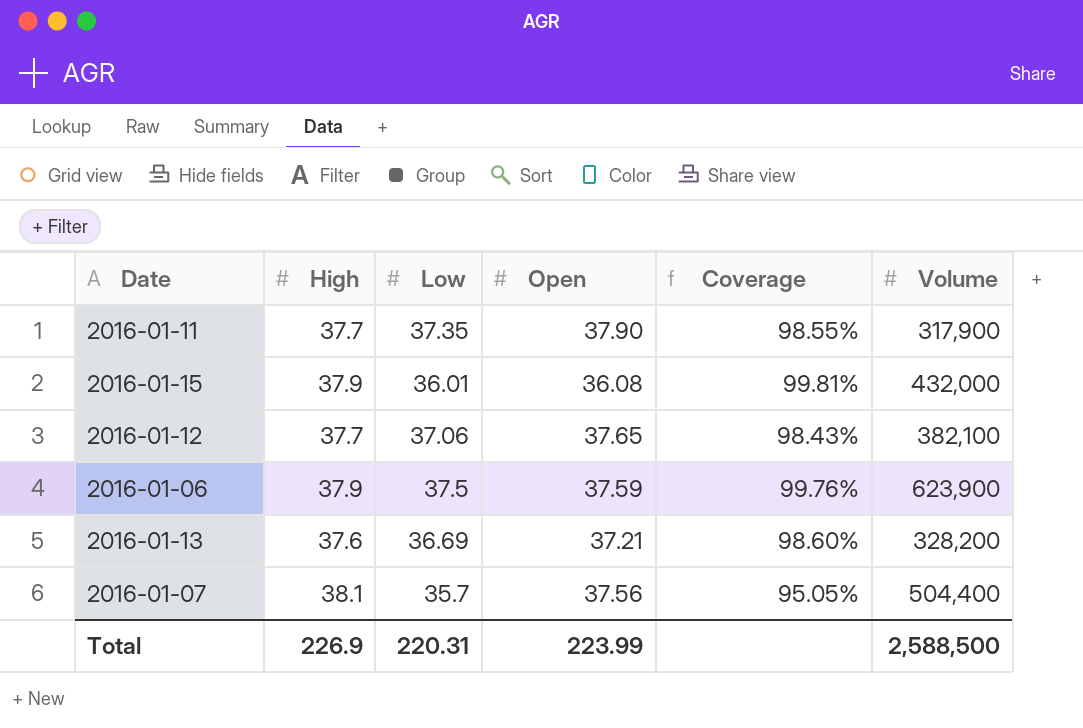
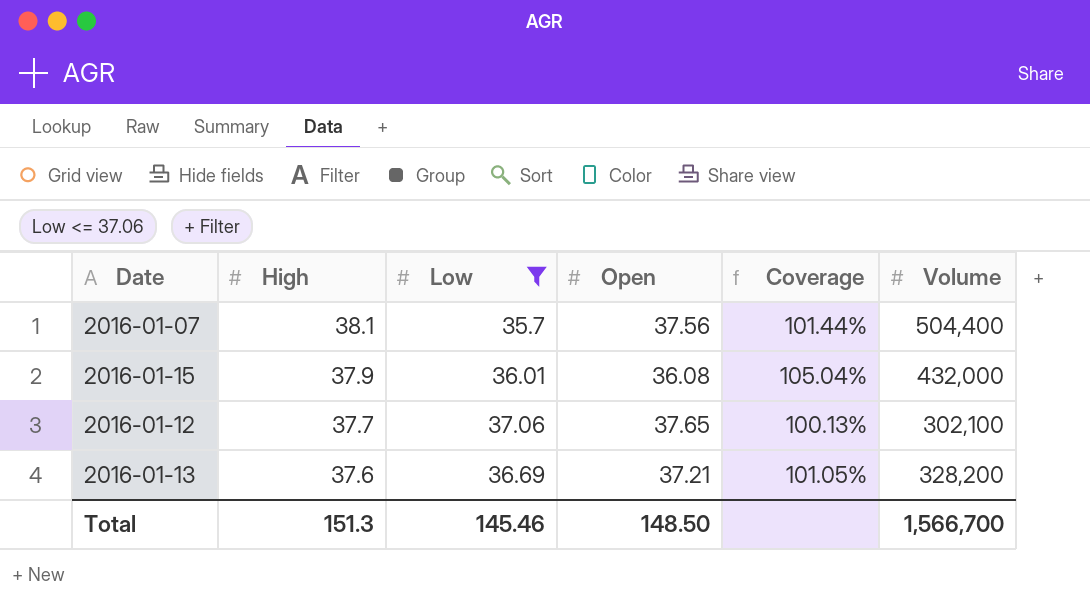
filter: none -> Low <= 37.06
row order: none -> High descending
column Coverage | formula: [Low] / [Open] -> [High] / [Open]
2016-01-12 | Volume: 382,100 -> 302,100
Total | High: 226.9 -> 151.3
Total | Low: 220.31 -> 145.46
Total | Open: 223.99 -> 148.50
Total | Volume: 2,588,500 -> 1,566,700

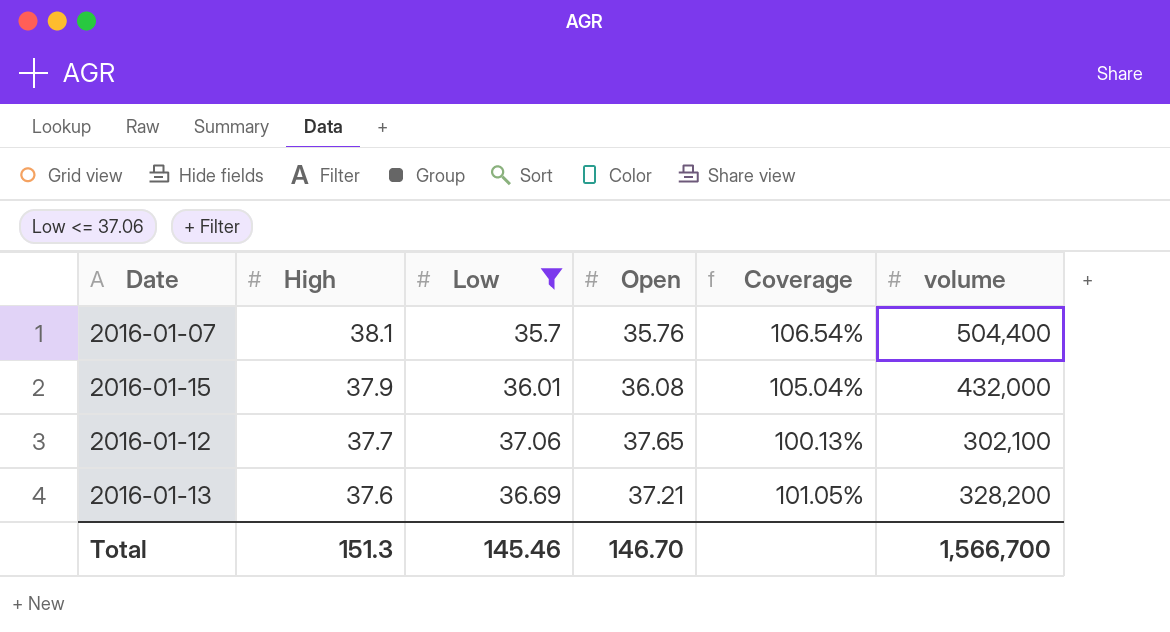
column name: Volume -> volume
2016-01-07 | Open: 37.56 -> 35.76
2016-01-07 | Coverage: 101.44% -> 106.54%
Total | Open: 148.50 -> 146.70

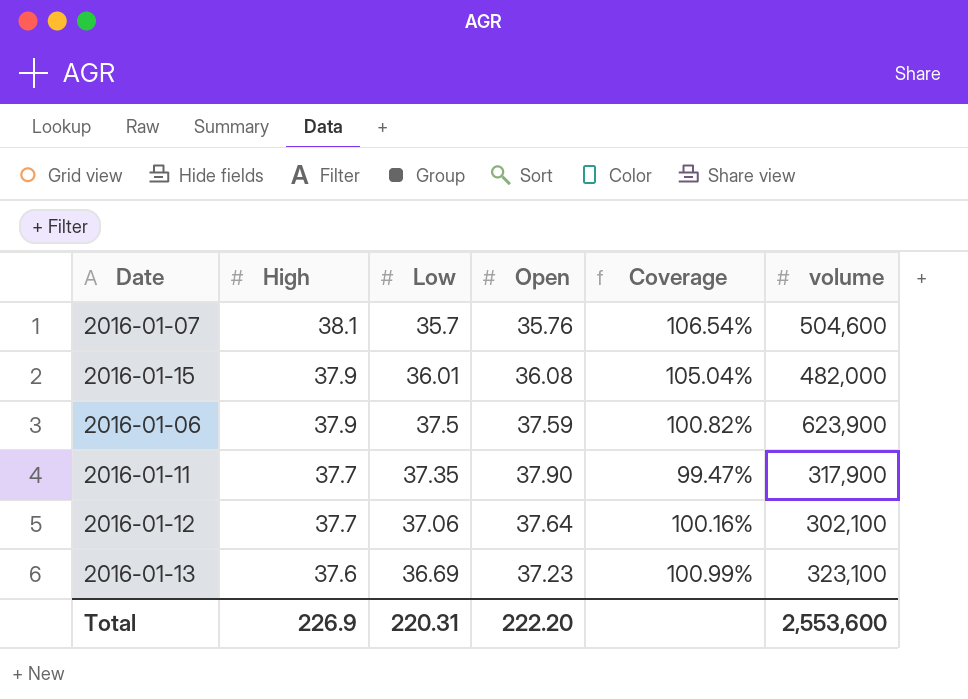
filter: Low <= 37.06 -> none
2016-01-07 | volume: 504,400 -> 504,600
2016-01-15 | volume: 432,000 -> 482,000
2016-01-12 | Open: 37.65 -> 37.64
2016-01-12 | Coverage: 100.13% -> 100.16%
2016-01-13 | Open: 37.21 -> 37.23
2016-01-13 | Coverage: 101.05% -> 100.99%
2016-01-13 | volume: 328,200 -> 323,100
Total | High: 151.3 -> 226.9
Total | Low: 145.46 -> 220.31
Total | Open: 146.70 -> 222.20
Total | volume: 1,566,700 -> 2,553,600

